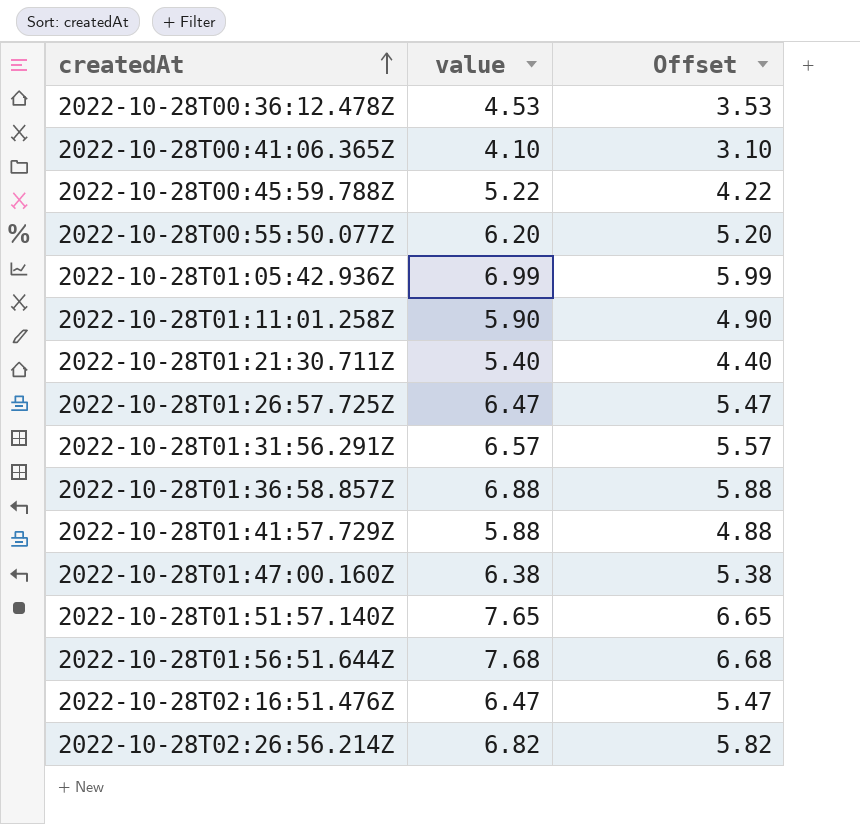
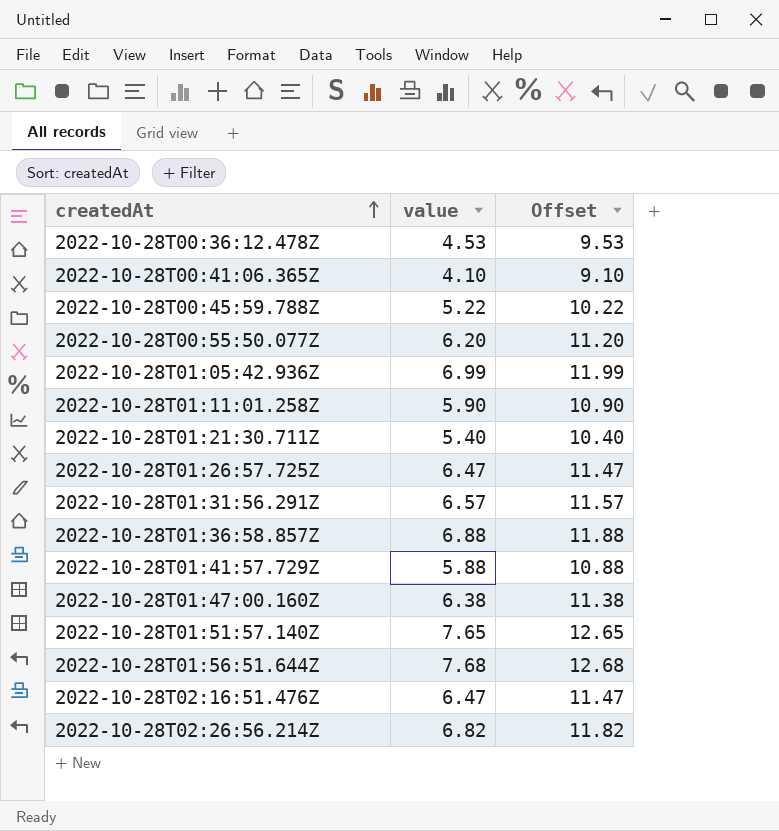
column Offset | formula: [value] - 1 -> [value] + 5

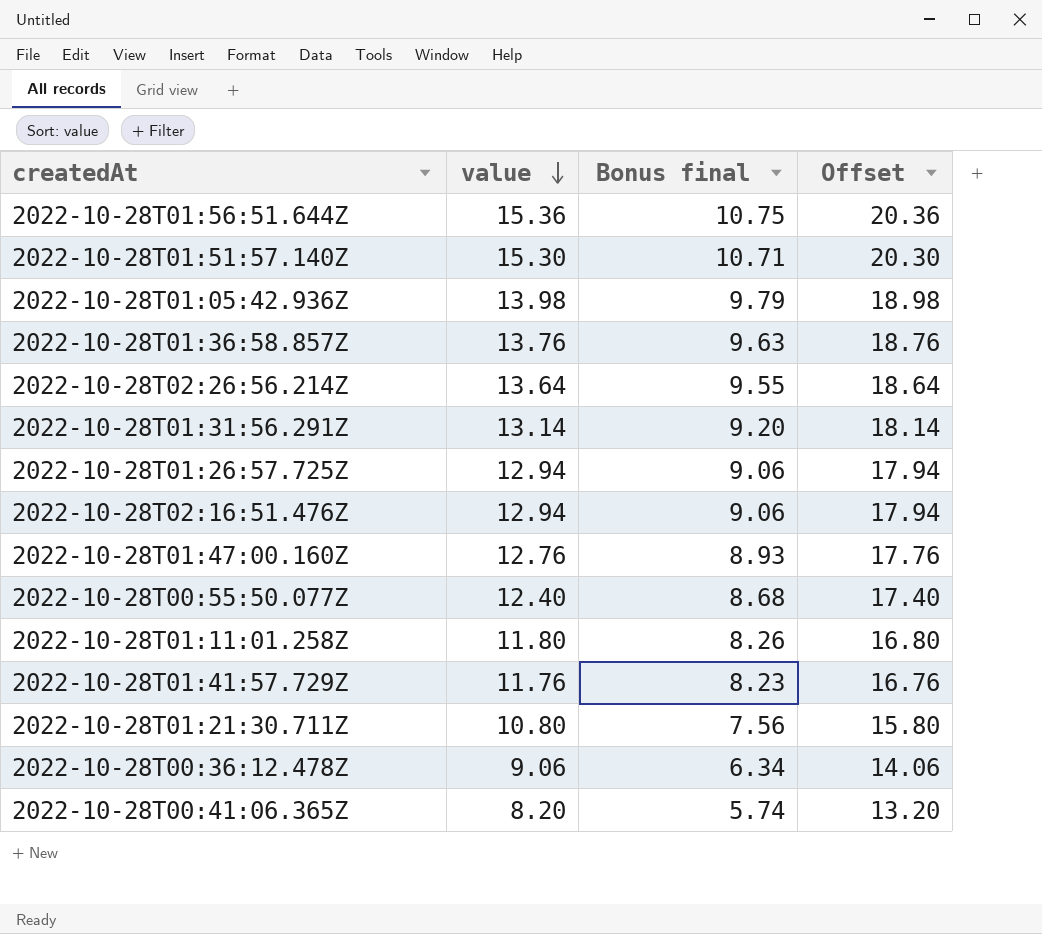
row order: createdAt ascending -> value descending
column Bonus final | formula: none -> [value] * 0.7
row 2022-10-28T00:45:59.788Z: 5.22 | 10.22 -> none
2022-10-28T01:56:51.644Z | value: 7.68 -> 15.36
2022-10-28T01:56:51.644Z | Offset: 12.68 -> 20.36
2022-10-28T01:51:57.140Z | value: 7.65 -> 15.30
2022-10-28T01:51:57.140Z | Offset: 12.65 -> 20.30
2022-10-28T01:05:42.936Z | value: 6.99 -> 13.98
2022-10-28T01:05:42.936Z | Offset: 11.99 -> 18.98
2022-10-28T01:36:58.857Z | value: 6.88 -> 13.76
2022-10-28T01:36:58.857Z | Offset: 11.88 -> 18.76
2022-10-28T02:26:56.214Z | value: 6.82 -> 13.64
2022-10-28T02:26:56.214Z | Offset: 11.82 -> 18.64
2022-10-28T01:31:56.291Z | value: 6.57 -> 13.14
2022-10-28T01:31:56.291Z | Offset: 11.57 -> 18.14
2022-10-28T01:26:57.725Z | value: 6.47 -> 12.94
2022-10-28T01:26:57.725Z | Offset: 11.47 -> 17.94
2022-10-28T02:16:51.476Z | value: 6.47 -> 12.94
2022-10-28T02:16:51.476Z | Offset: 11.47 -> 17.94
2022-10-28T01:47:00.160Z | value: 6.38 -> 12.76
2022-10-28T01:47:00.160Z | Offset: 11.38 -> 17.76
2022-10-28T00:55:50.077Z | value: 6.20 -> 12.40
2022-10-28T00:55:50.077Z | Offset: 11.20 -> 17.40
2022-10-28T01:11:01.258Z | value: 5.90 -> 11.80
2022-10-28T01:11:01.258Z | Offset: 10.90 -> 16.80
2022-10-28T01:41:57.729Z | value: 5.88 -> 11.76
2022-10-28T01:41:57.729Z | Offset: 10.88 -> 16.76
2022-10-28T01:21:30.711Z | value: 5.40 -> 10.80
2022-10-28T01:21:30.711Z | Offset: 10.40 -> 15.80
2022-10-28T00:36:12.478Z | value: 4.53 -> 9.06
2022-10-28T00:36:12.478Z | Offset: 9.53 -> 14.06
2022-10-28T00:41:06.365Z | value: 4.10 -> 8.20
2022-10-28T00:41:06.365Z | Offset: 9.10 -> 13.20

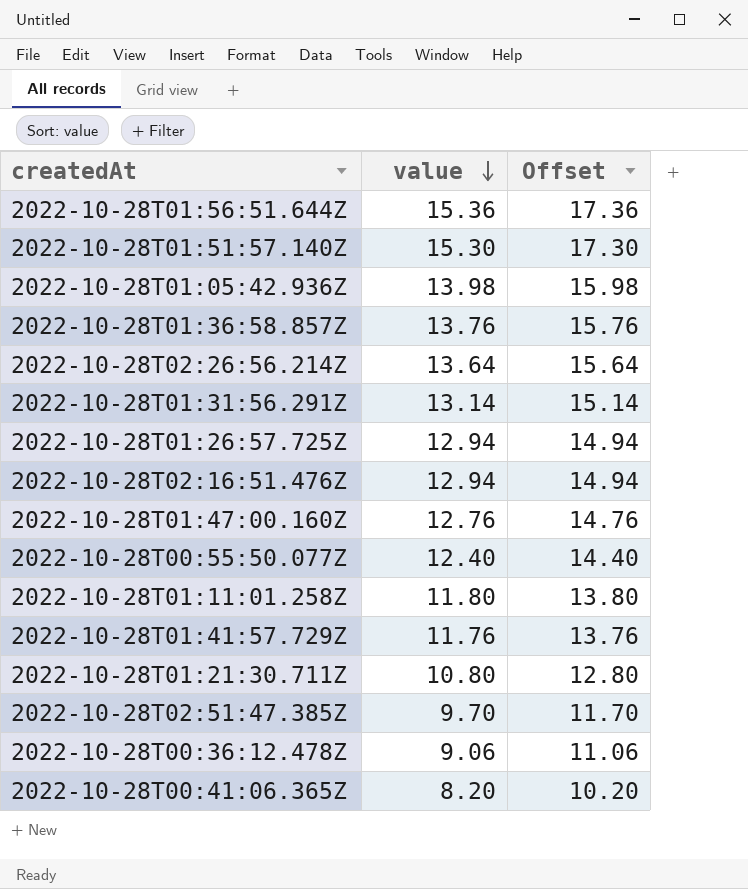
column Bonus final | formula: [value] * 0.7 -> none
column Offset | formula: [value] + 5 -> [value] + 2
row 2022-10-28T02:51:47.385Z: none -> 9.70 | 11.70

